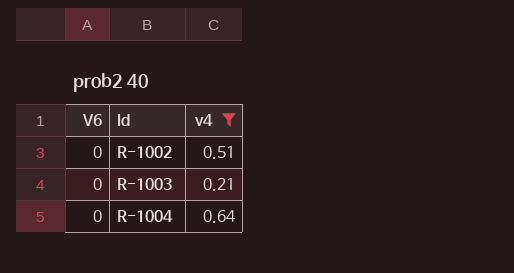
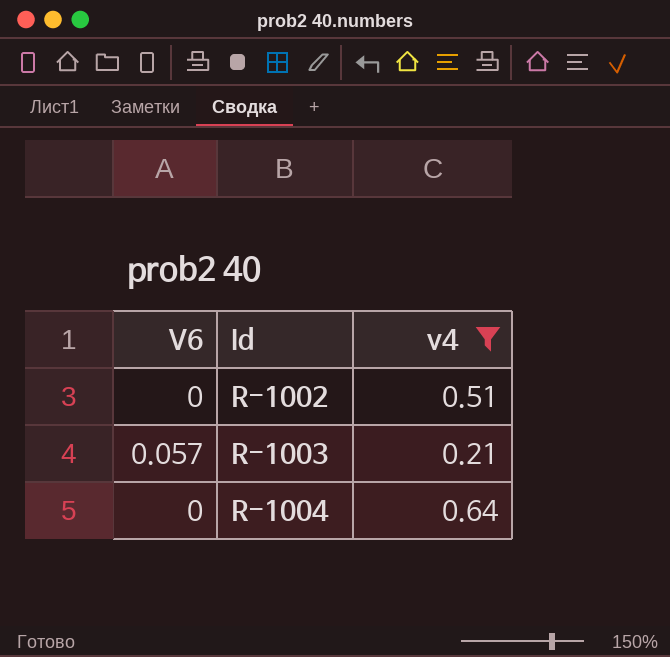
R-1003 | V6: 0 -> 0.057

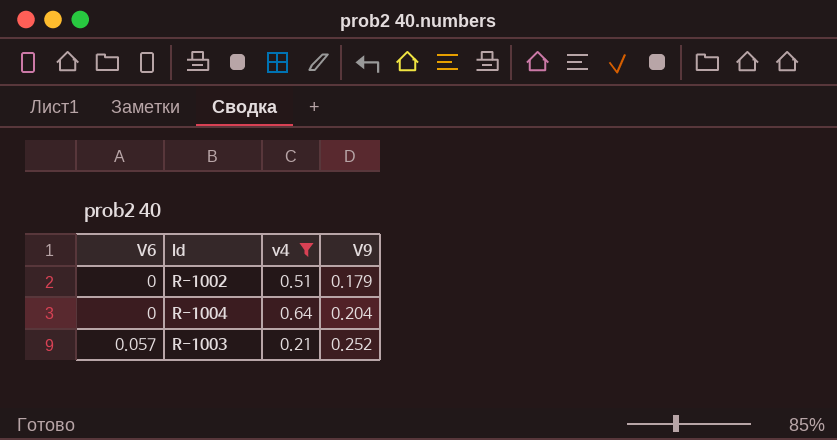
row order: Id ascending -> V6 ascending
column V9 | position: none -> 4

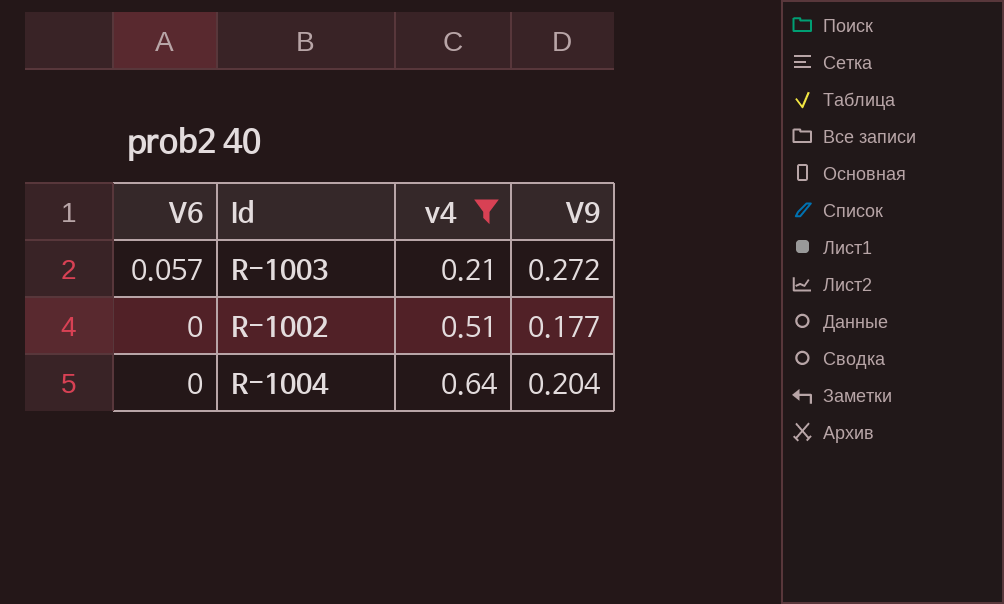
row order: V6 ascending -> V6 descending
R-1003 | V9: 0.252 -> 0.272
R-1002 | V9: 0.179 -> 0.177

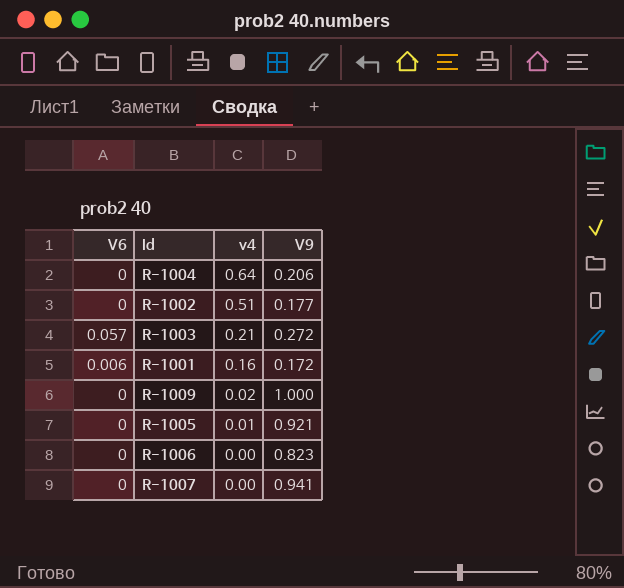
filter: v4 >= 0.21 -> none
row order: V6 descending -> v4 descending
R-1004 | V9: 0.204 -> 0.206

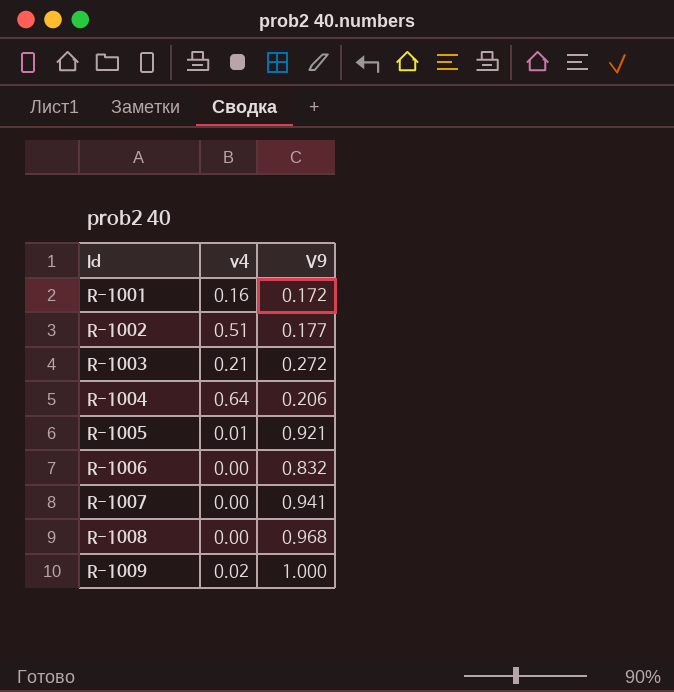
row order: v4 descending -> Id ascending
column V6 | position: 1 -> none
R-1006 | V9: 0.823 -> 0.832
row R-1008: none -> 0.00 | 0.968

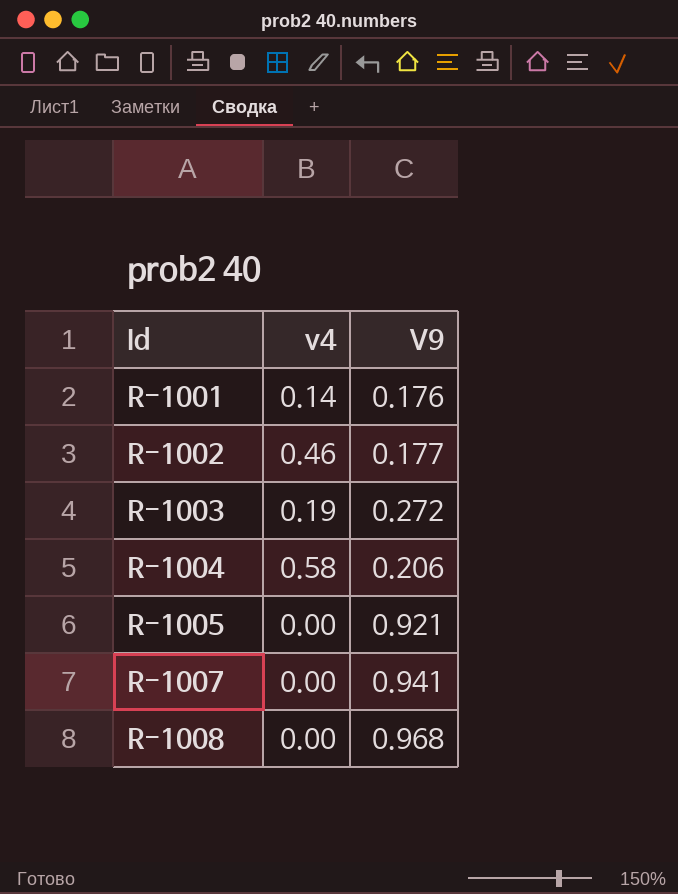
row R-1006: 0.00 | 0.832 -> none
row R-1009: 0.02 | 1.000 -> none
R-1001 | v4: 0.16 -> 0.14
R-1001 | V9: 0.172 -> 0.176
R-1002 | v4: 0.51 -> 0.46
R-1003 | v4: 0.21 -> 0.19
R-1004 | v4: 0.64 -> 0.58
R-1005 | v4: 0.01 -> 0.00

